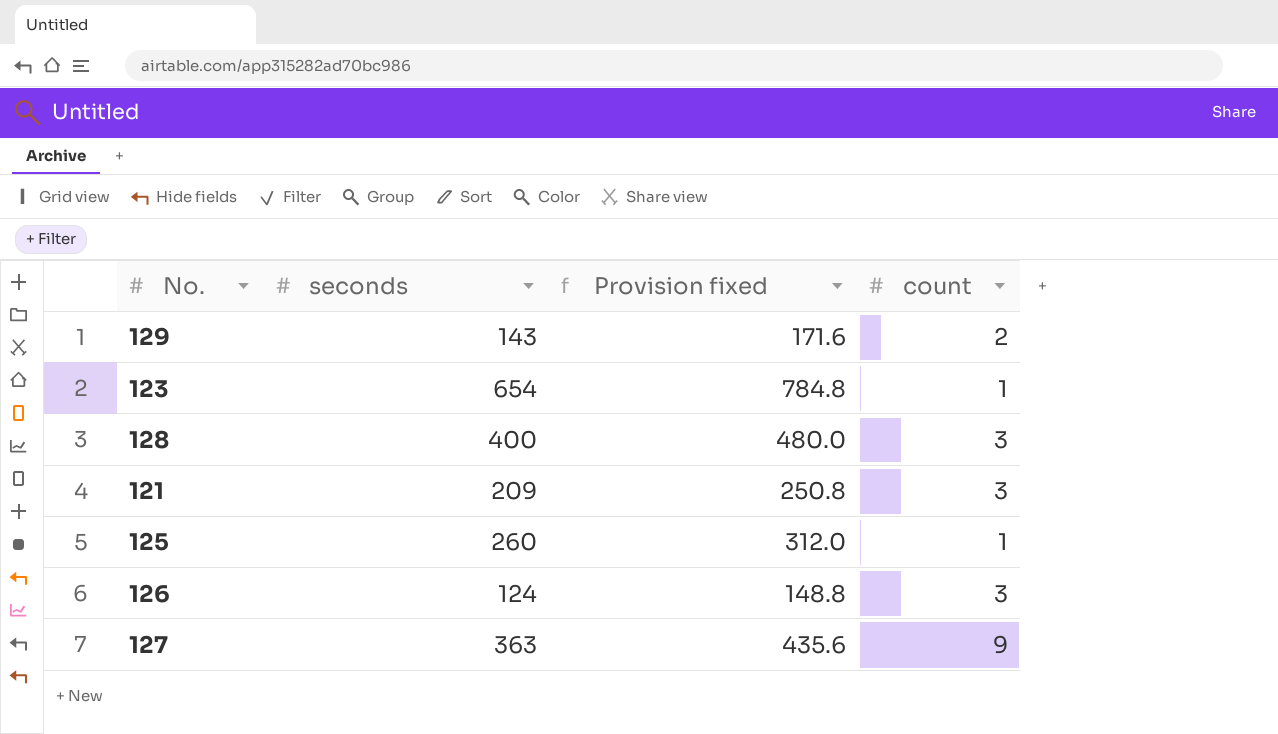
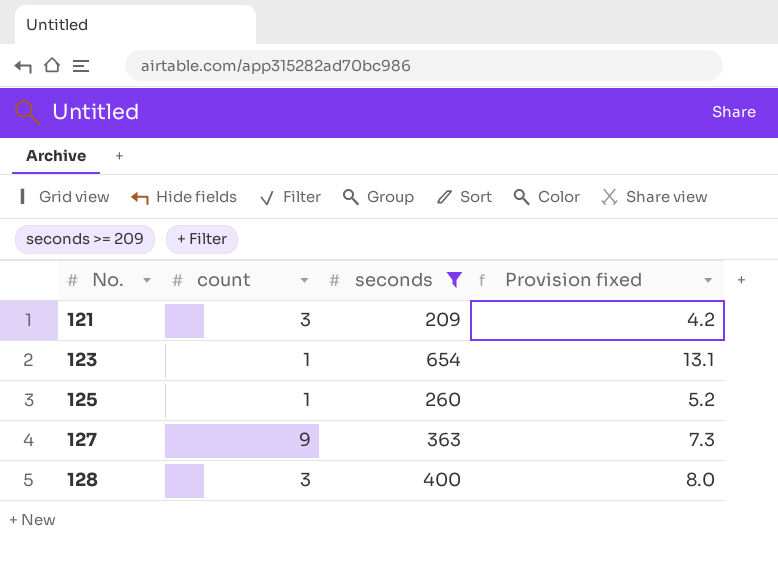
filter: none -> seconds >= 209
row order: none -> No. ascending
column count | position: 4 -> 2
column Provision fixed | formula: [seconds] * 1.2 -> [seconds] * 0.02

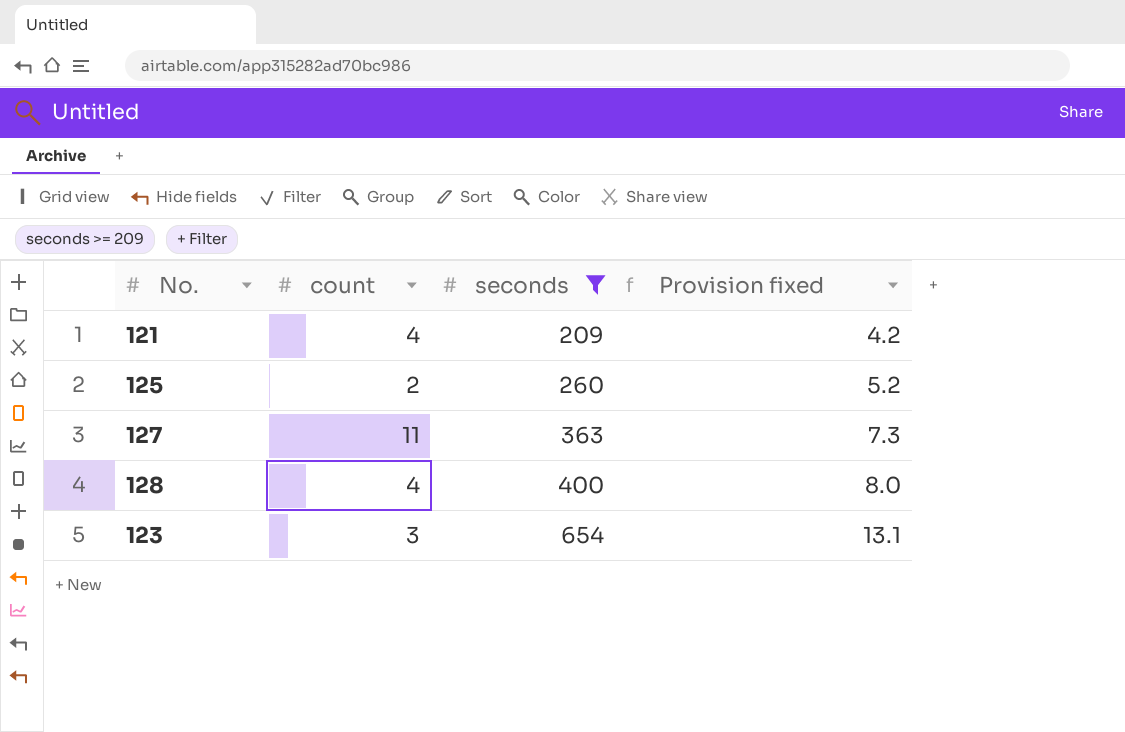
row order: No. ascending -> seconds ascending
121 | count: 3 -> 4
125 | count: 1 -> 2
127 | count: 9 -> 11
128 | count: 3 -> 4
123 | count: 1 -> 3

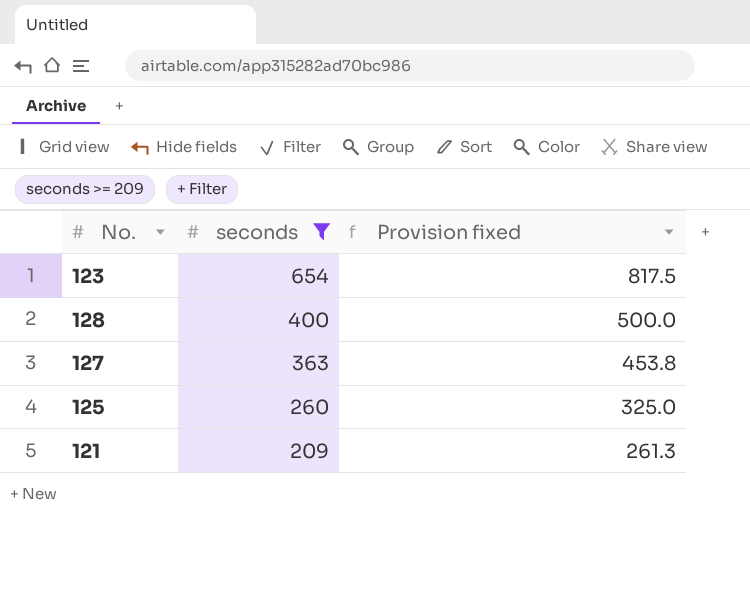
row order: seconds ascending -> seconds descending
column count | position: 2 -> none
column Provision fixed | formula: [seconds] * 0.02 -> [seconds] * 1.25

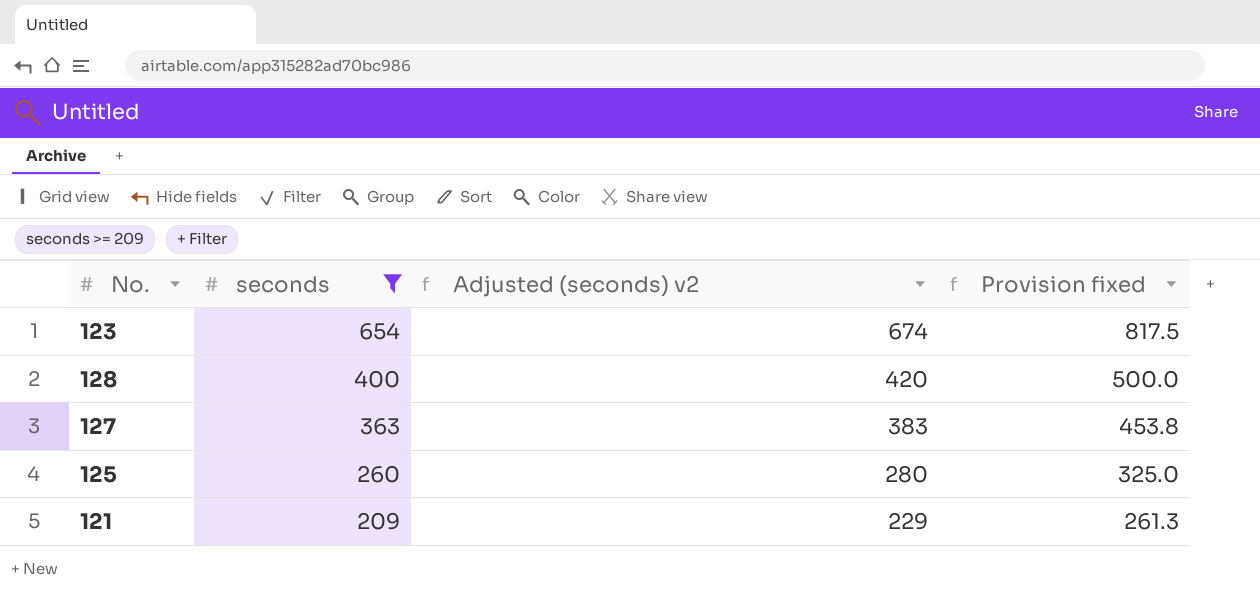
column Adjusted (seconds) v2 | formula: none -> [seconds] + 20

